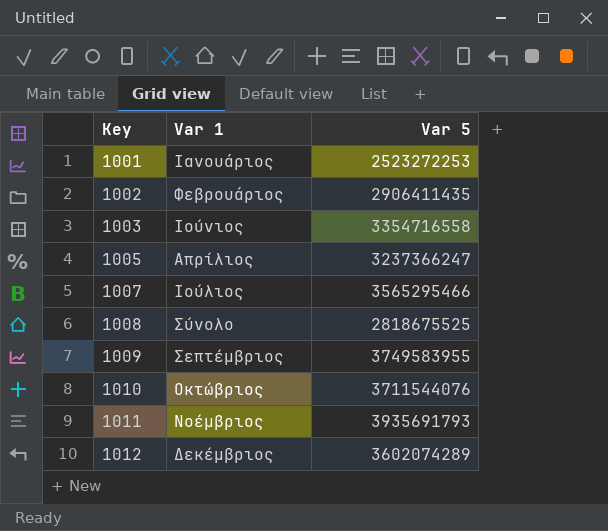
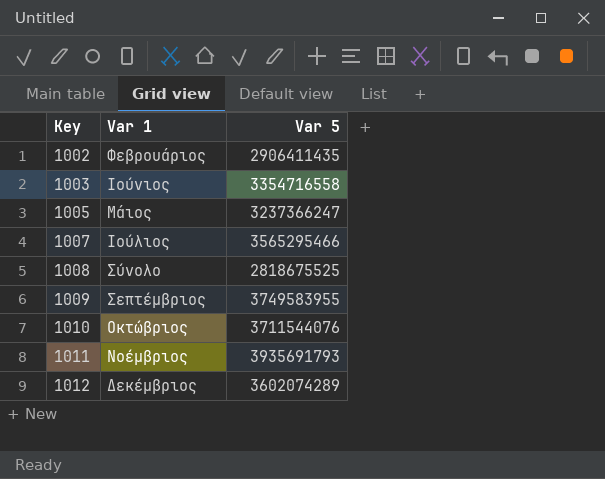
row 1001: Ιανουάριος | 2523272253 -> none
1005 | Var 1: Απρίλιος -> Μάιος

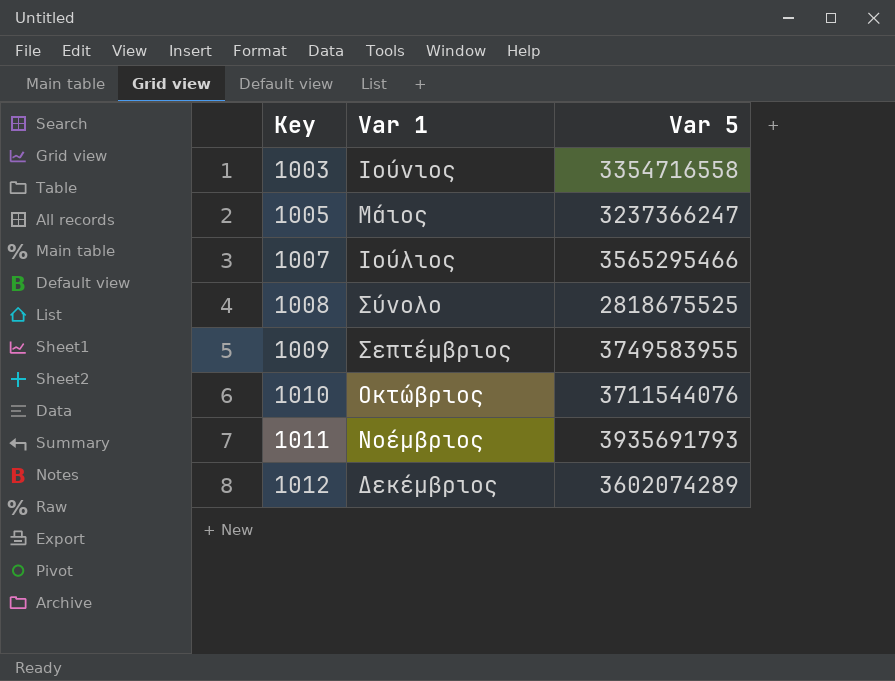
row 1002: Φεβρουάριος | 2906411435 -> none

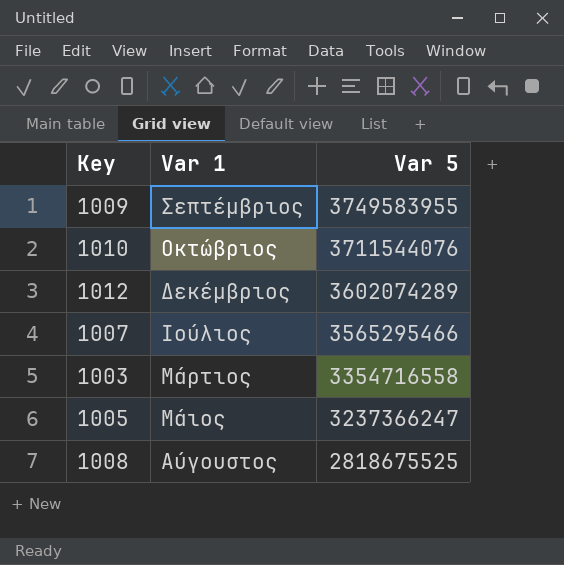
row order: Key ascending -> Var 5 descending
row 1011: Νοέμβριος | 3935691793 -> none
1003 | Var 1: Ιούνιος -> Μάρτιος
1008 | Var 1: Σύνολο -> Αύγουστος

